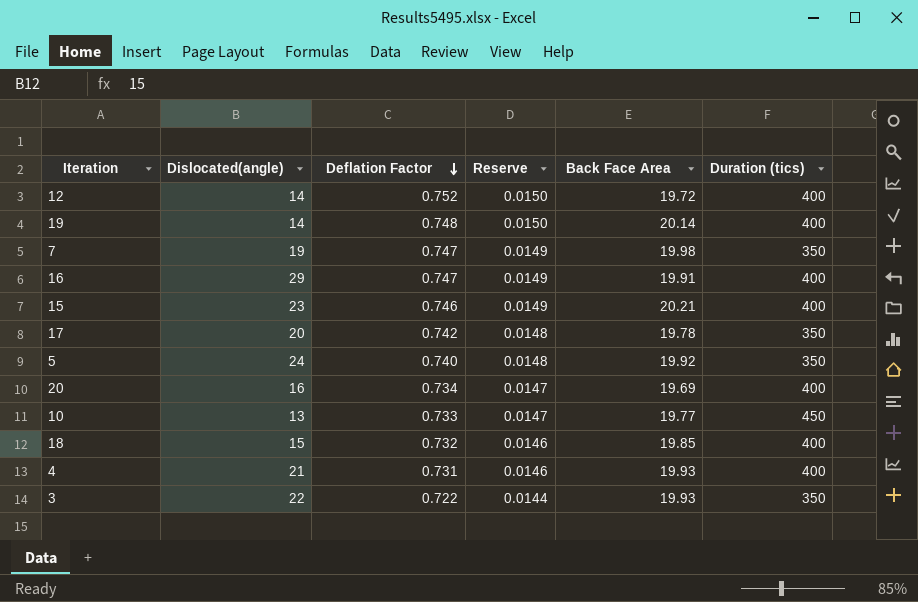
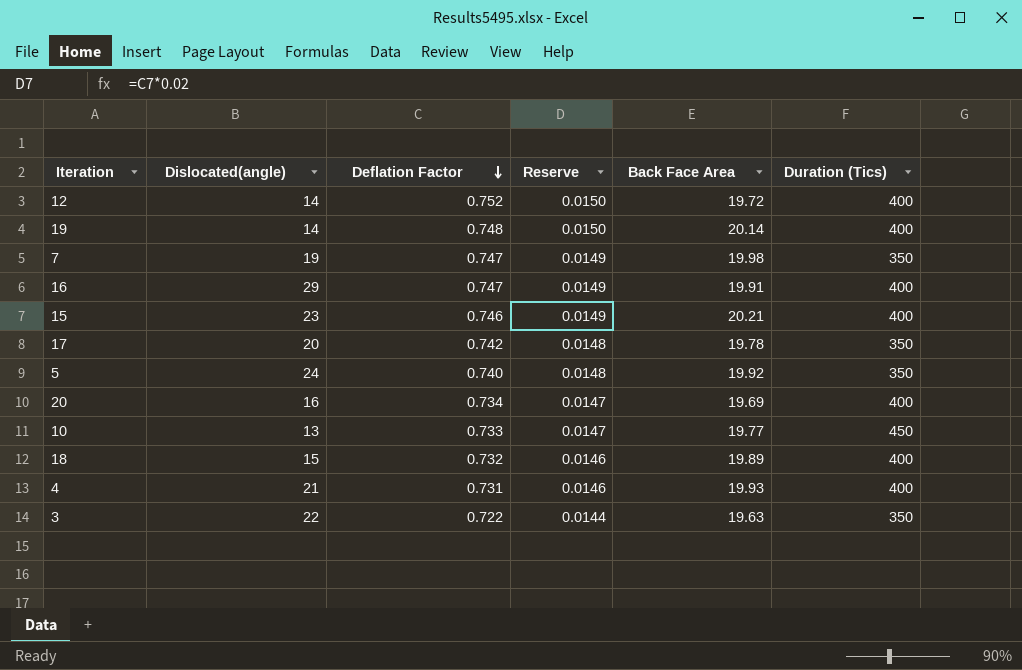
column name: Duration (tics) -> Duration (Tics)
18 | Back Face Area: 19.85 -> 19.89
3 | Back Face Area: 19.93 -> 19.63

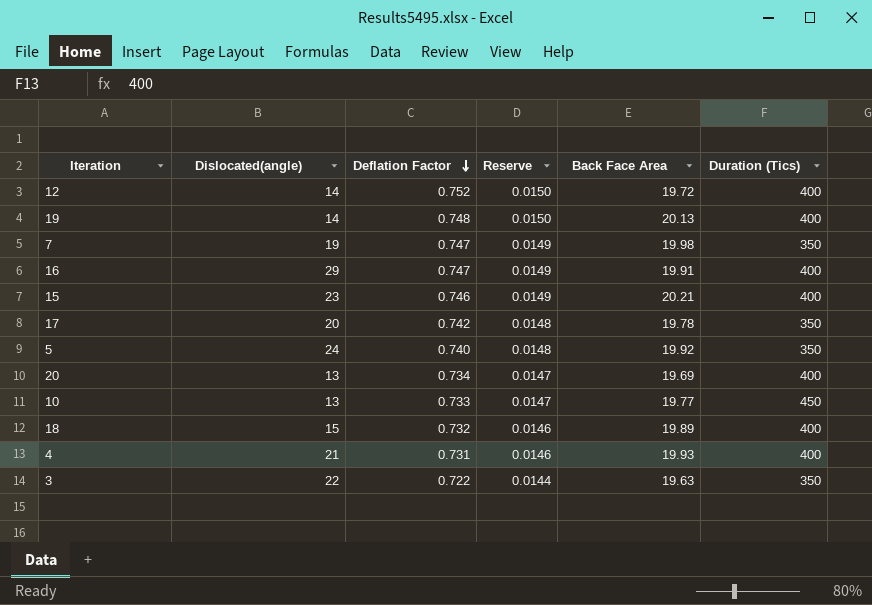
19 | Back Face Area: 20.14 -> 20.13
20 | Dislocated(angle): 16 -> 13

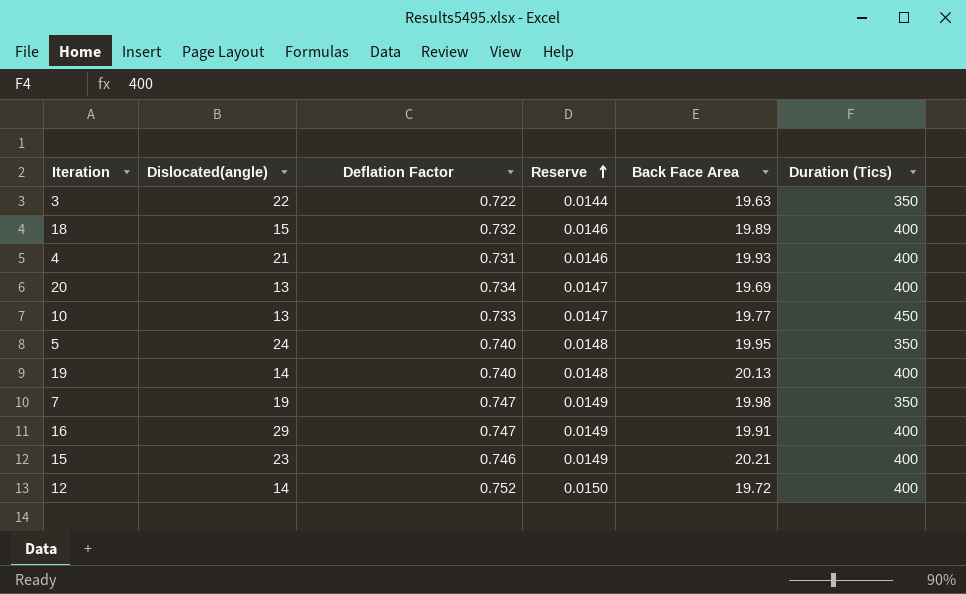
row order: Deflation Factor descending -> Reserve ascending
row 17: 20 | 0.742 | 0.0148 | 19.78 | 350 -> none
5 | Back Face Area: 19.92 -> 19.95
19 | Deflation Factor: 0.748 -> 0.740
19 | Reserve: 0.0150 -> 0.0148

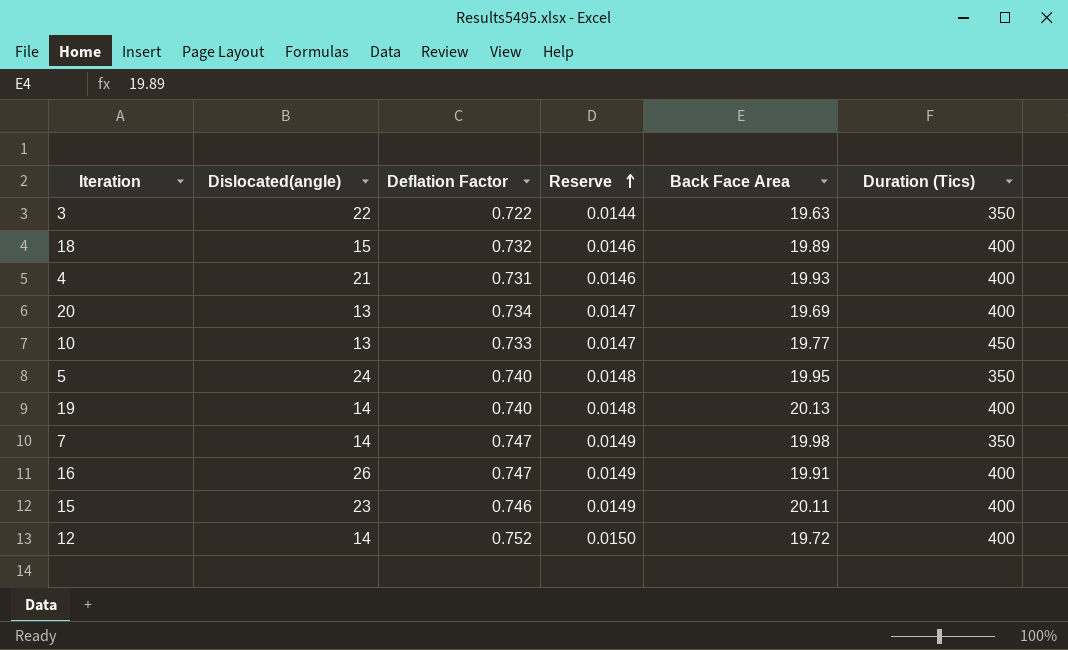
7 | Dislocated(angle): 19 -> 14
16 | Dislocated(angle): 29 -> 26
15 | Back Face Area: 20.21 -> 20.11

